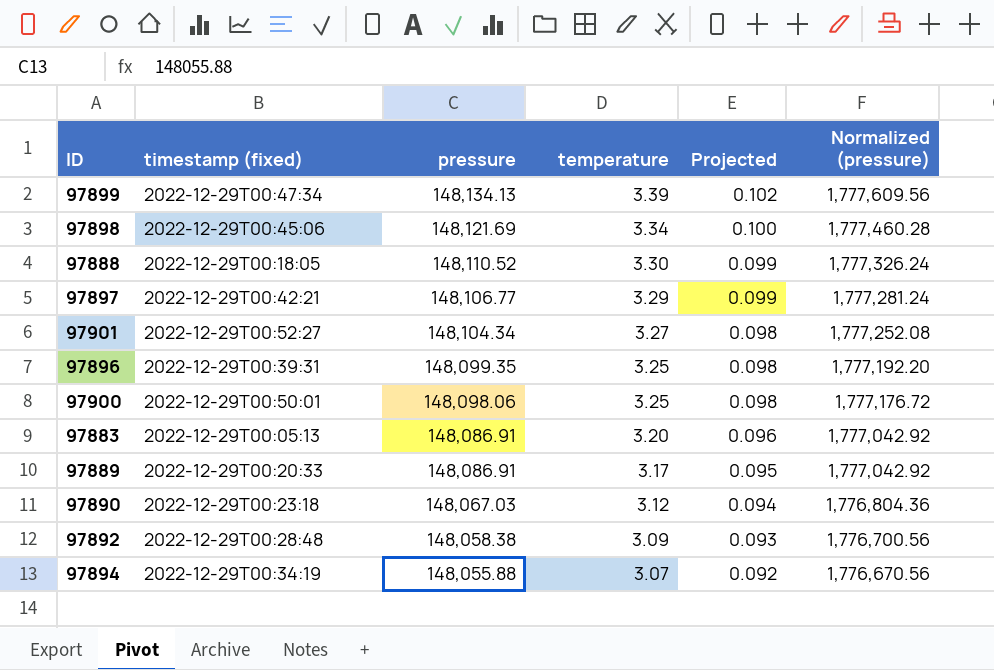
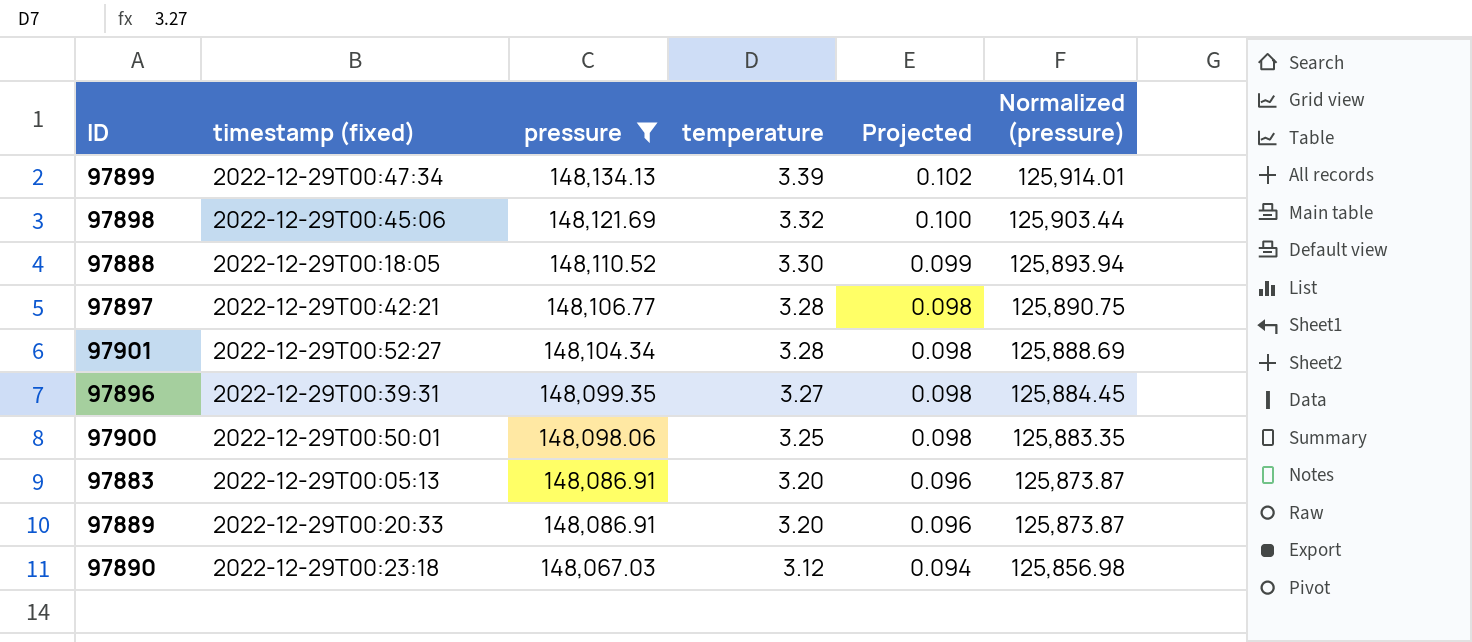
filter: none -> pressure >= 148,067.03
column Normalized (pressure) | formula: [pressure] * 12 -> [pressure] * 0.85
97898 | temperature: 3.34 -> 3.32
97897 | temperature: 3.29 -> 3.28
97897 | Projected: 0.099 -> 0.098
97901 | temperature: 3.27 -> 3.28
97896 | temperature: 3.25 -> 3.27
97889 | temperature: 3.17 -> 3.20
97889 | Projected: 0.095 -> 0.096

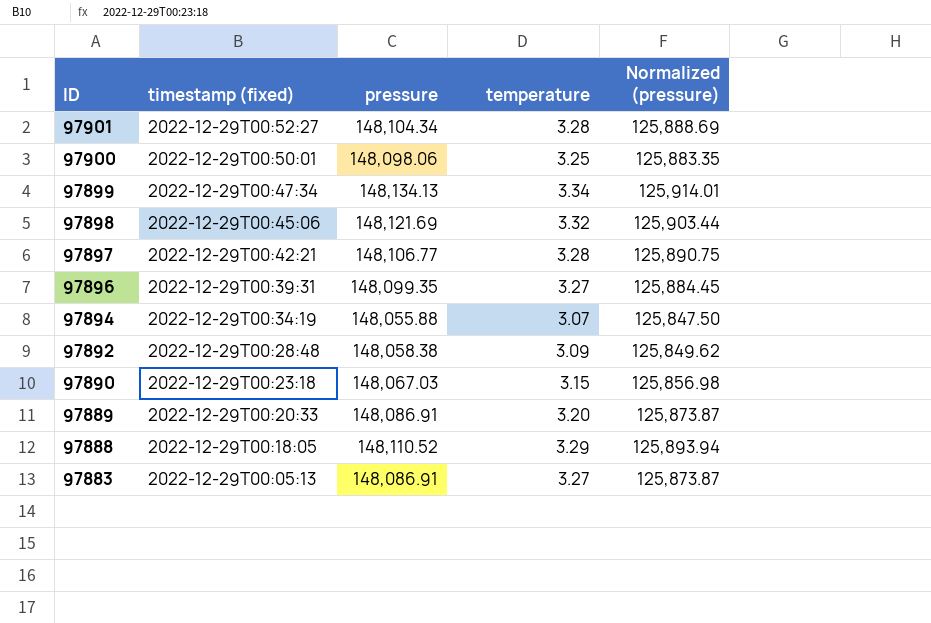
filter: pressure >= 148,067.03 -> none
row order: pressure descending -> ID descending
column Projected | formula: [temperature] * 0.03 -> none
97899 | temperature: 3.39 -> 3.34
97890 | temperature: 3.12 -> 3.15
97888 | temperature: 3.30 -> 3.29
97883 | temperature: 3.20 -> 3.27

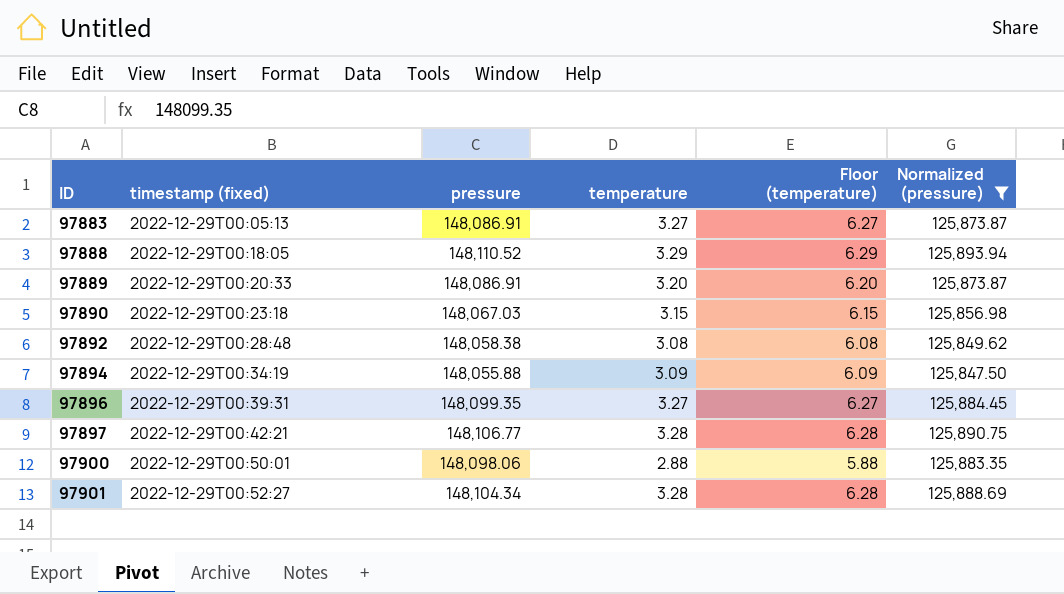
filter: none -> Normalized (pressure) <= 125,893.94
row order: ID descending -> ID ascending
column Floor (temperature) | formula: none -> [temperature] + 3
97892 | temperature: 3.09 -> 3.08
97894 | temperature: 3.07 -> 3.09
97900 | temperature: 3.25 -> 2.88

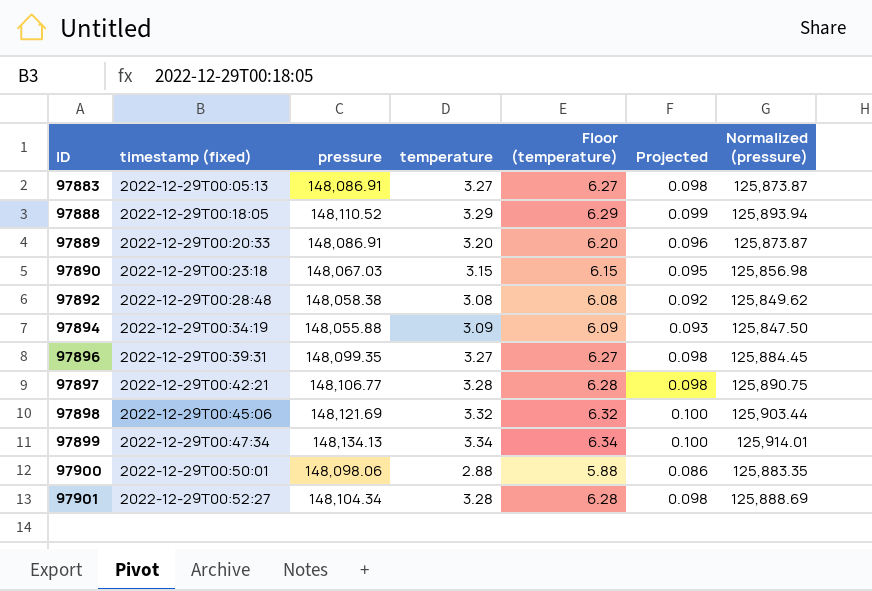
filter: Normalized (pressure) <= 125,893.94 -> none
column Projected | formula: none -> [temperature] * 0.03

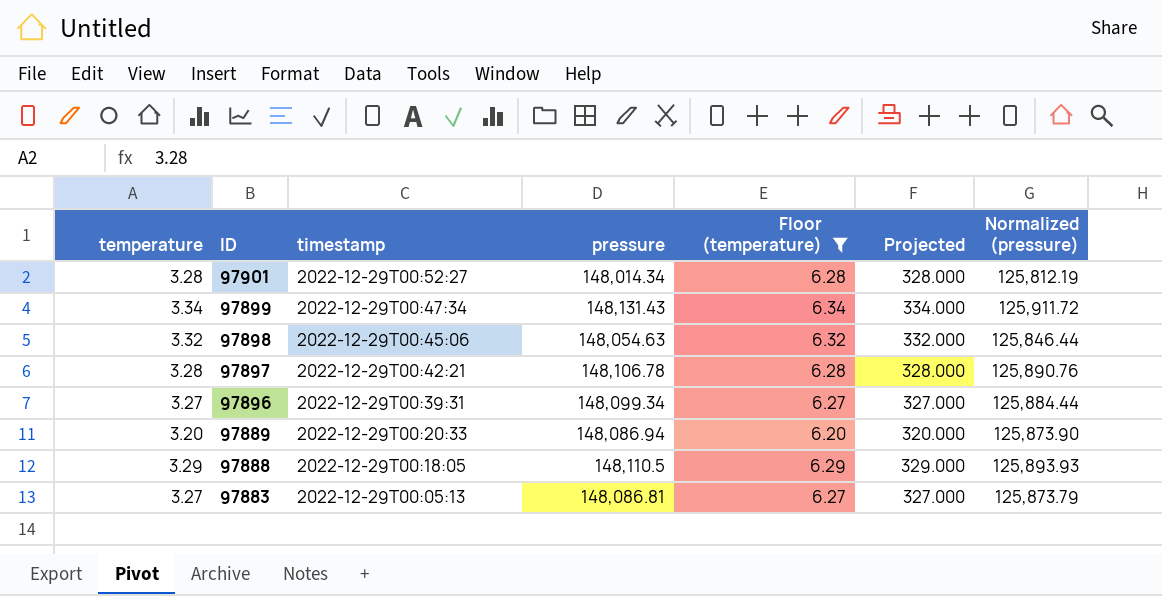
filter: none -> Floor (temperature) >= 6.20
row order: ID ascending -> ID descending
column temperature | position: 4 -> 1
column name: timestamp (fixed) -> timestamp
column Projected | formula: [temperature] * 0.03 -> [temperature] * 100
97901 | pressure: 148,104.34 -> 148,014.34
97901 | Normalized (pressure): 125,888.69 -> 125,812.19
97899 | pressure: 148,134.13 -> 148,131.43
97899 | Normalized (pressure): 125,914.01 -> 125,911.72
97898 | pressure: 148,121.69 -> 148,054.63
97898 | Normalized (pressure): 125,903.44 -> 125,846.44
97897 | pressure: 148,106.77 -> 148,106.78
97897 | Normalized (pressure): 125,890.75 -> 125,890.76
97896 | pressure: 148,099.35 -> 148,099.34
97896 | Normalized (pressure): 125,884.45 -> 125,884.44
97889 | pressure: 148,086.91 -> 148,086.94
97889 | Normalized (pressure): 125,873.87 -> 125,873.90
97888 | pressure: 148,110.52 -> 148,110.5
97888 | Normalized (pressure): 125,893.94 -> 125,893.93
97883 | pressure: 148,086.91 -> 148,086.81
97883 | Normalized (pressure): 125,873.87 -> 125,873.79

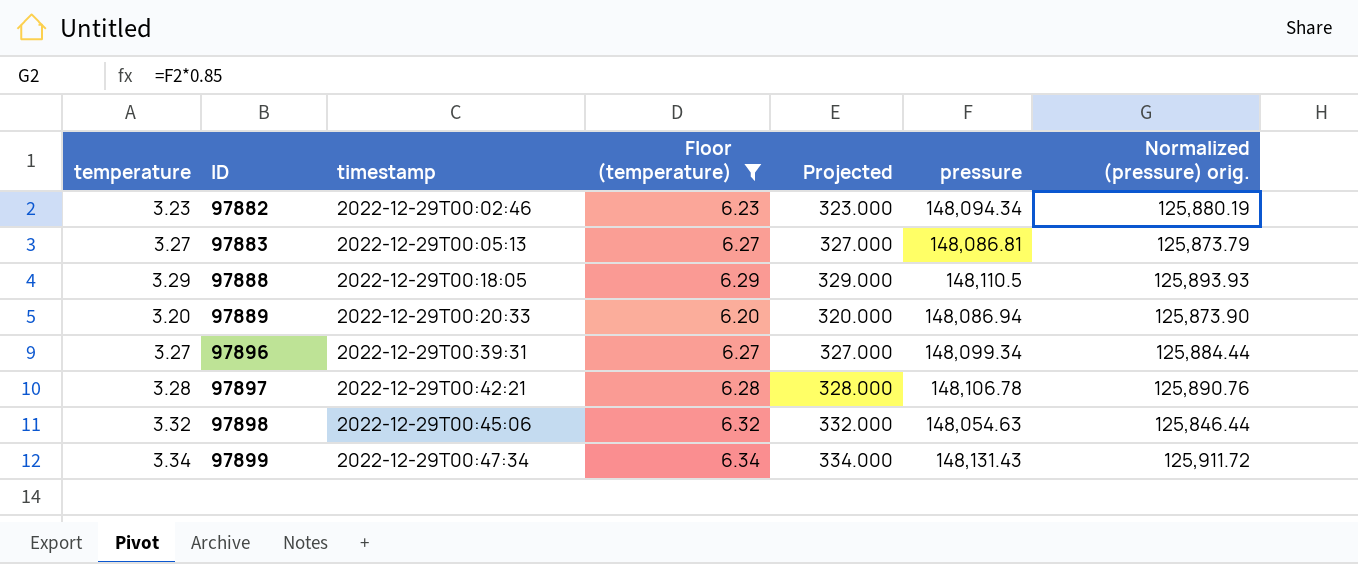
row order: ID descending -> ID ascending
column pressure | position: 4 -> 6
column name: Normalized (pressure) -> Normalized (pressure) orig.
row 97901: 3.28 | 2022-12-29T00:52:27 | 148,014.34 | 6.28 | 328.000 | 125,812.19 -> none
row 97882: none -> 3.23 | 2022-12-29T00:02:46 | 6.23 | 323.000 | 148,094.34 | 125,880.19

